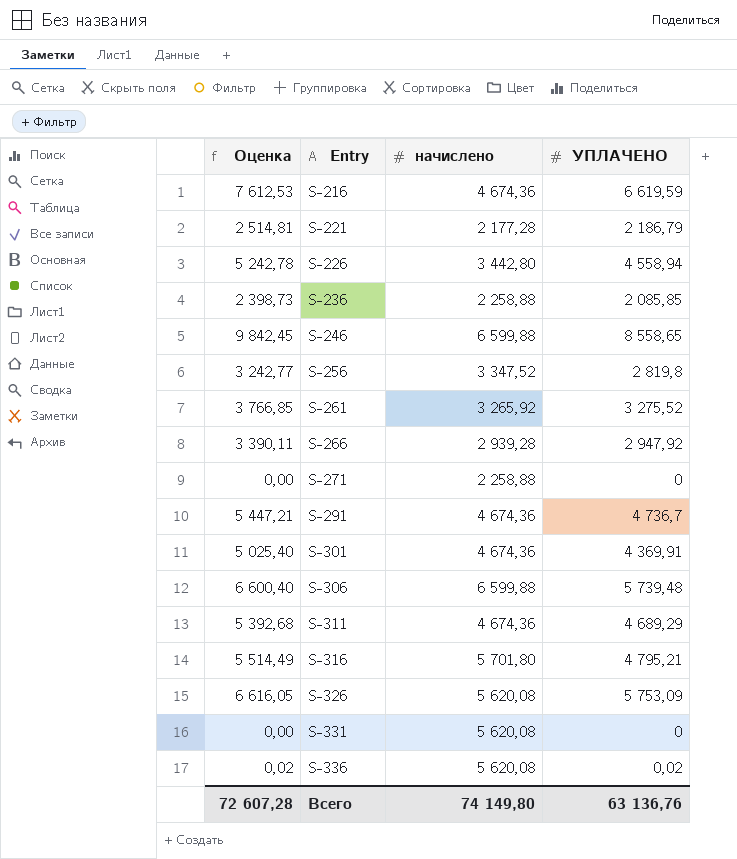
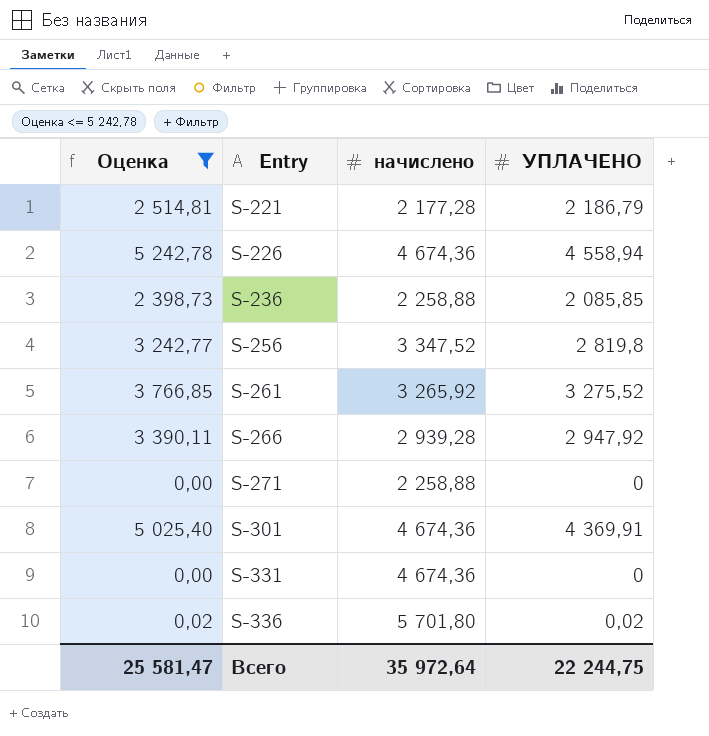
filter: none -> Оценка <= 5 242,78
S-226 | начислено: 3 442,80 -> 4 674,36
S-331 | начислено: 5 620,08 -> 4 674,36
S-336 | начислено: 5 620,08 -> 5 701,80
Всего | Оценка: 72 607,28 -> 25 581,47
Всего | начислено: 74 149,80 -> 35 972,64
Всего | УПЛАЧЕНО: 63 136,76 -> 22 244,75

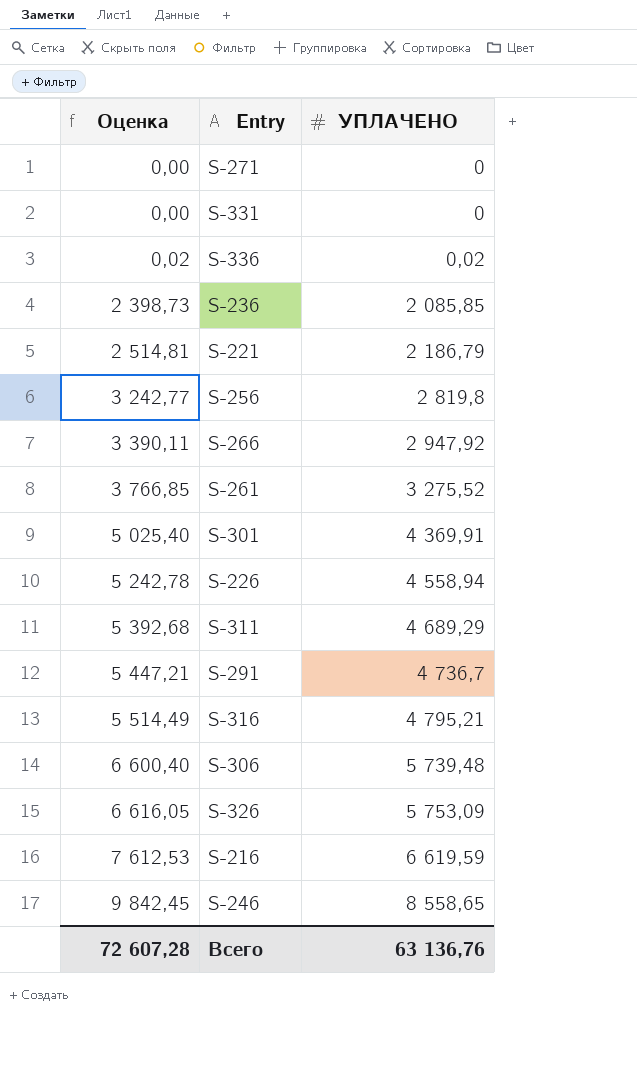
filter: Оценка <= 5 242,78 -> none
row order: Entry ascending -> Оценка ascending
column начислено | position: 3 -> none
Всего | Оценка: 25 581,47 -> 72 607,28
Всего | УПЛАЧЕНО: 22 244,75 -> 63 136,76

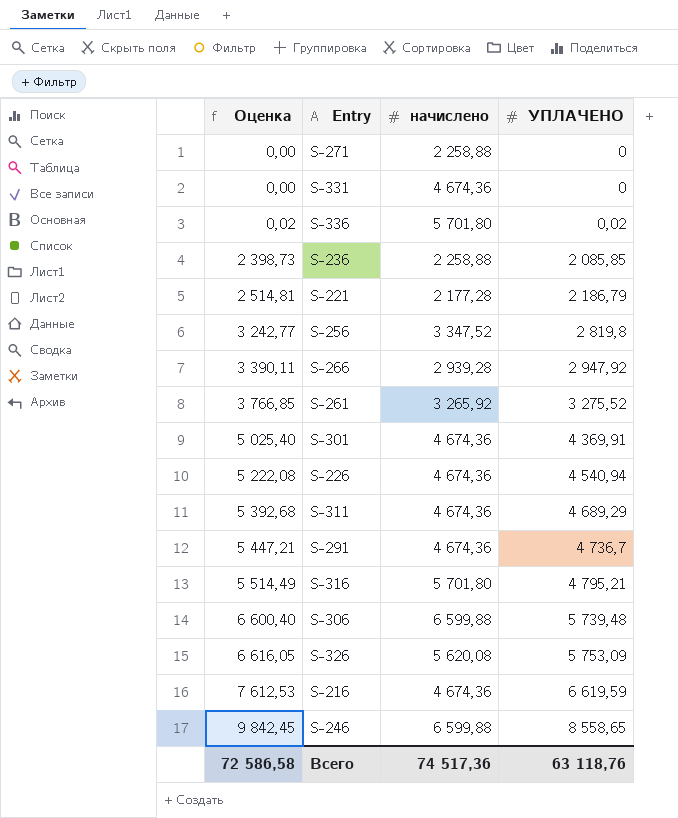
column начислено | position: none -> 3
S-226 | Оценка: 5 242,78 -> 5 222,08
S-226 | УПЛАЧЕНО: 4 558,94 -> 4 540,94
Всего | Оценка: 72 607,28 -> 72 586,58
Всего | УПЛАЧЕНО: 63 136,76 -> 63 118,76

